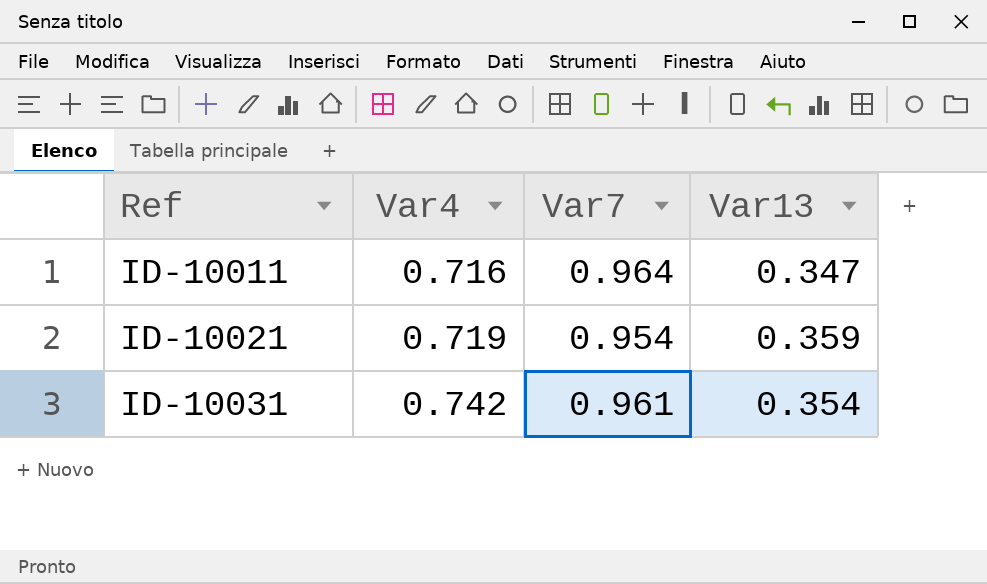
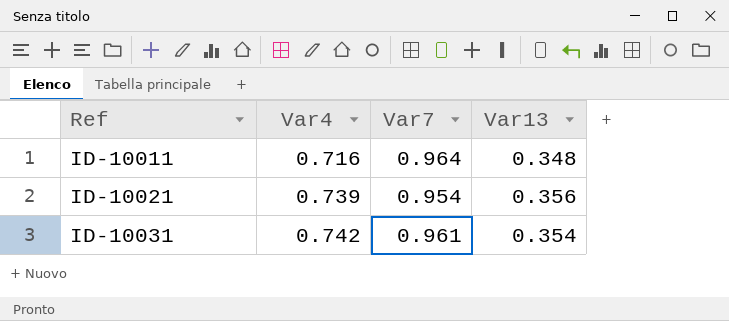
ID-10011 | Var13: 0.347 -> 0.348
ID-10021 | Var4: 0.719 -> 0.739
ID-10021 | Var13: 0.359 -> 0.356

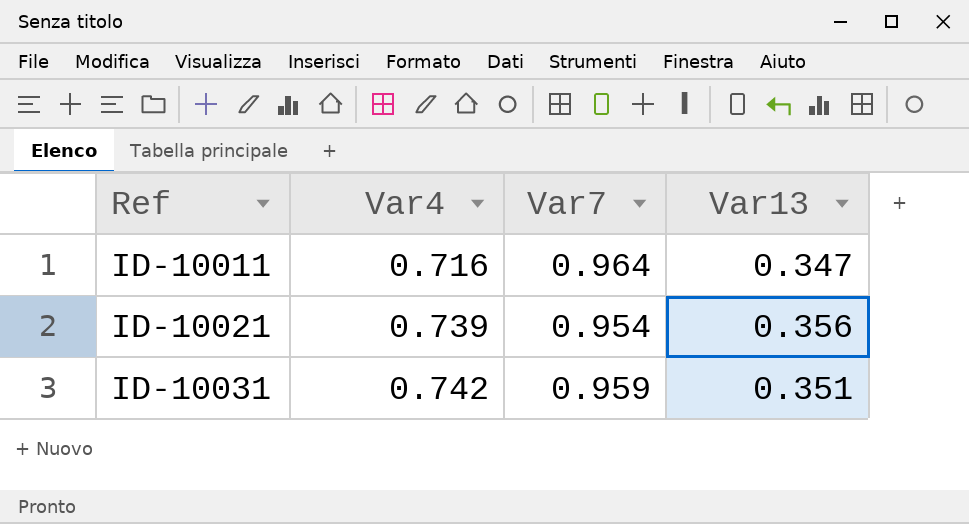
ID-10011 | Var13: 0.348 -> 0.347
ID-10031 | Var7: 0.961 -> 0.959
ID-10031 | Var13: 0.354 -> 0.351

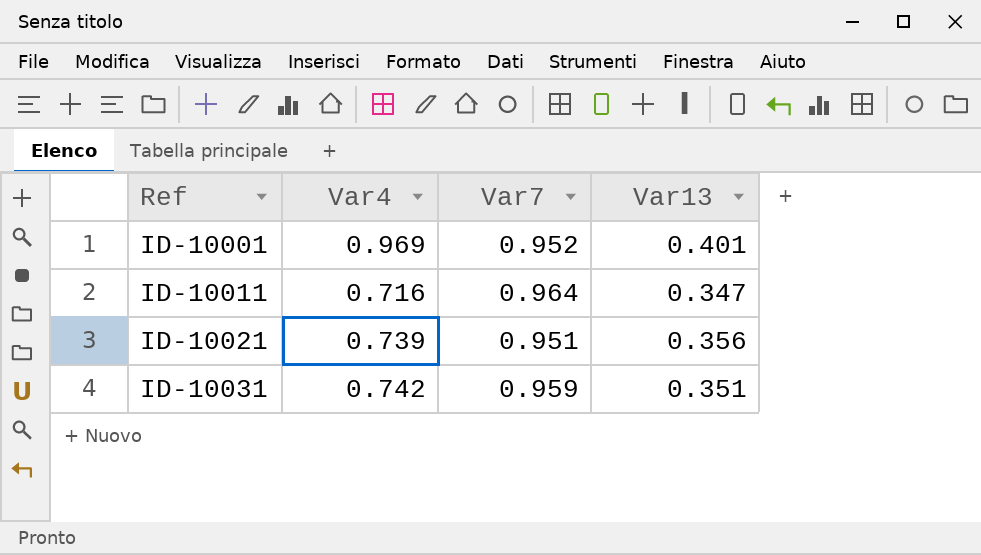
row ID-10001: none -> 0.969 | 0.952 | 0.401
ID-10021 | Var7: 0.954 -> 0.951

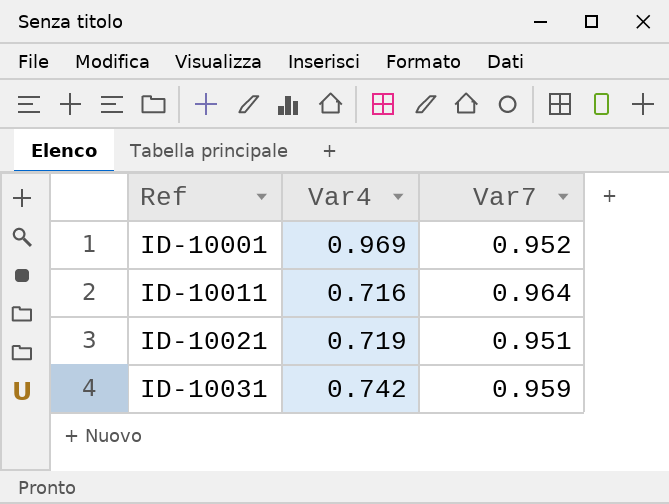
column Var13 | position: 4 -> none
ID-10021 | Var4: 0.739 -> 0.719

